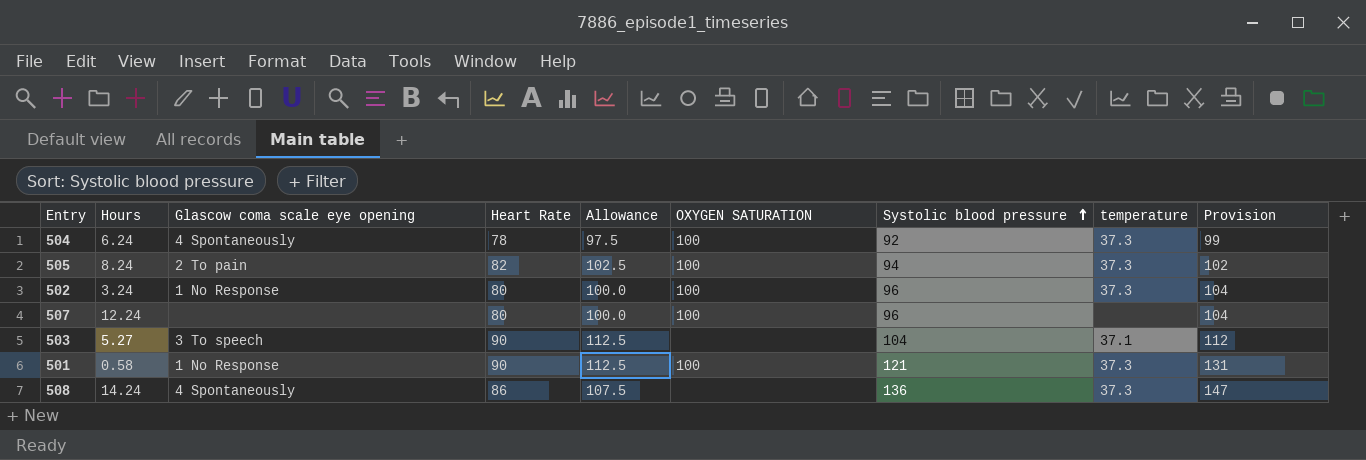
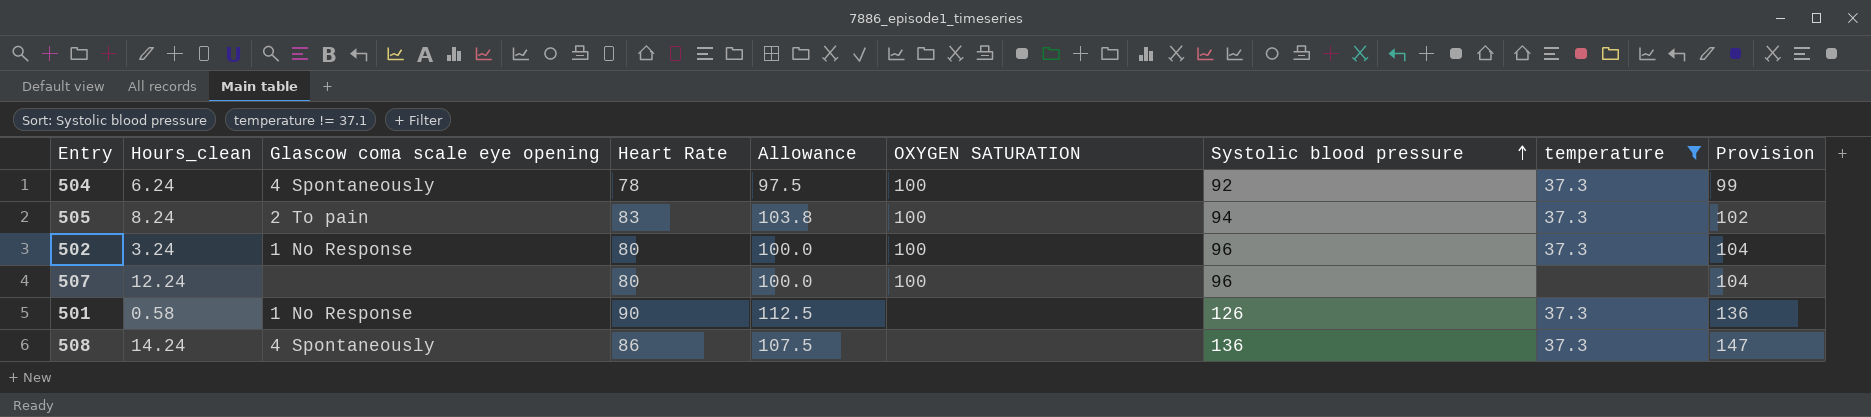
filter: none -> temperature != 37.1
column name: Hours -> Hours_clean
505 | Heart Rate: 82 -> 83
505 | Allowance: 102.5 -> 103.8
501 | OXYGEN SATURATION: 100 -> none
501 | Systolic blood pressure: 121 -> 126
501 | Provision: 131 -> 136

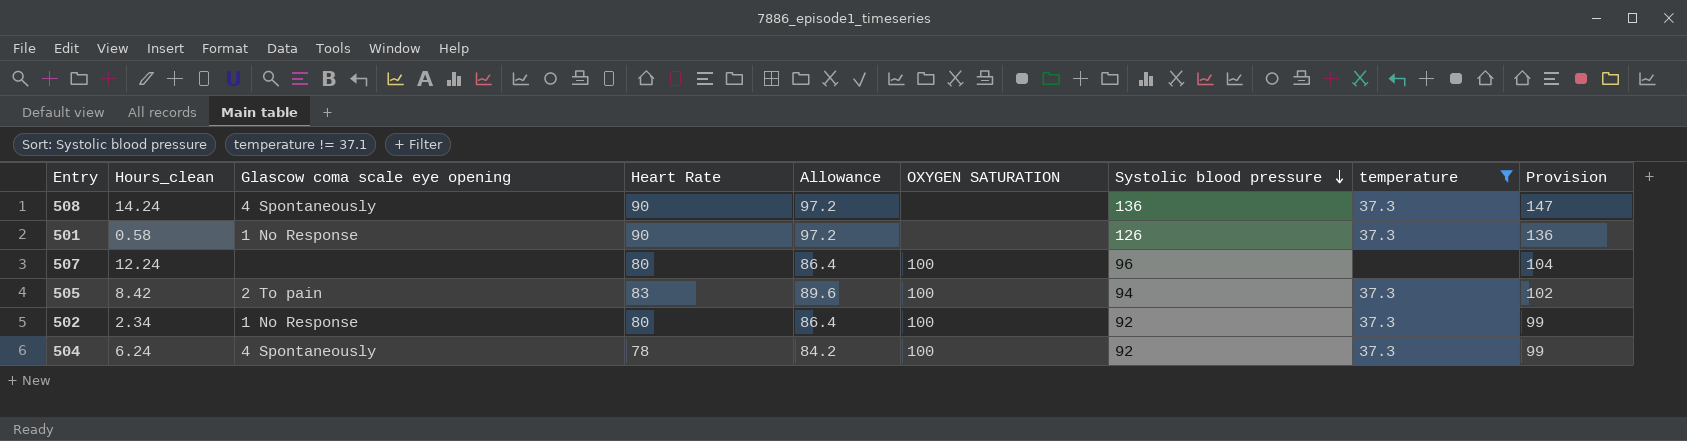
row order: Systolic blood pressure ascending -> Systolic blood pressure descending
column Allowance | formula: [Heart Rate] * 1.25 -> [Heart Rate] * 1.08
508 | Heart Rate: 86 -> 90
505 | Hours_clean: 8.24 -> 8.42
502 | Hours_clean: 3.24 -> 2.34
502 | Systolic blood pressure: 96 -> 92
502 | Provision: 104 -> 99

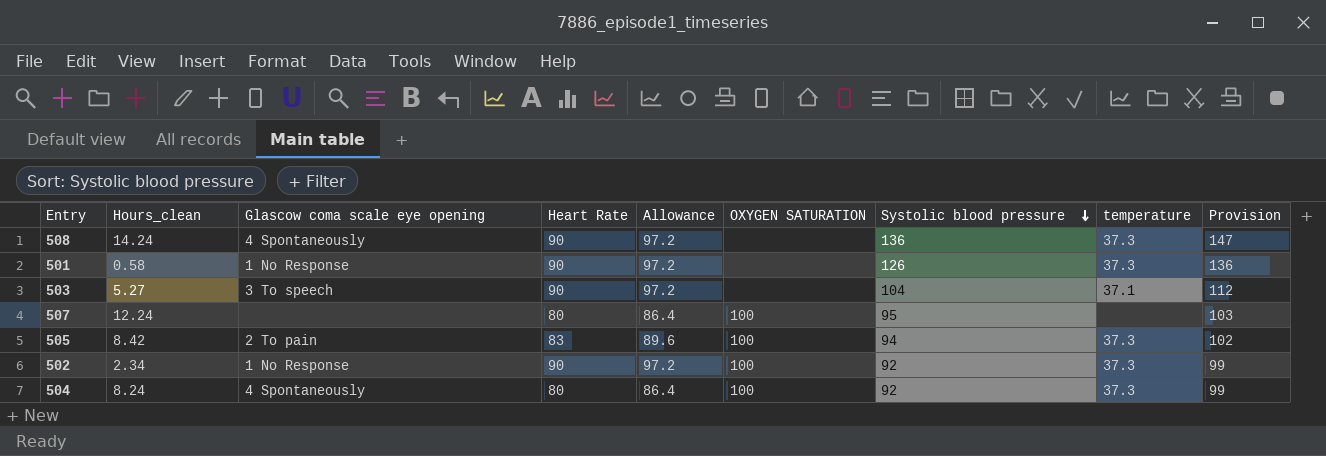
filter: temperature != 37.1 -> none
507 | Systolic blood pressure: 96 -> 95
507 | Provision: 104 -> 103
502 | Heart Rate: 80 -> 90
502 | Allowance: 86.4 -> 97.2
504 | Hours_clean: 6.24 -> 8.24
504 | Heart Rate: 78 -> 80
504 | Allowance: 84.2 -> 86.4

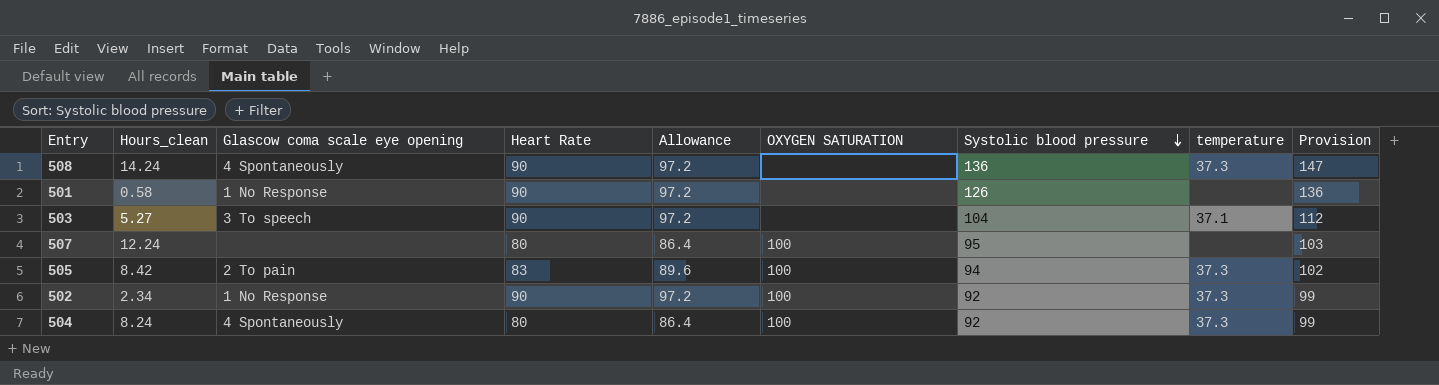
501 | temperature: 37.3 -> none

